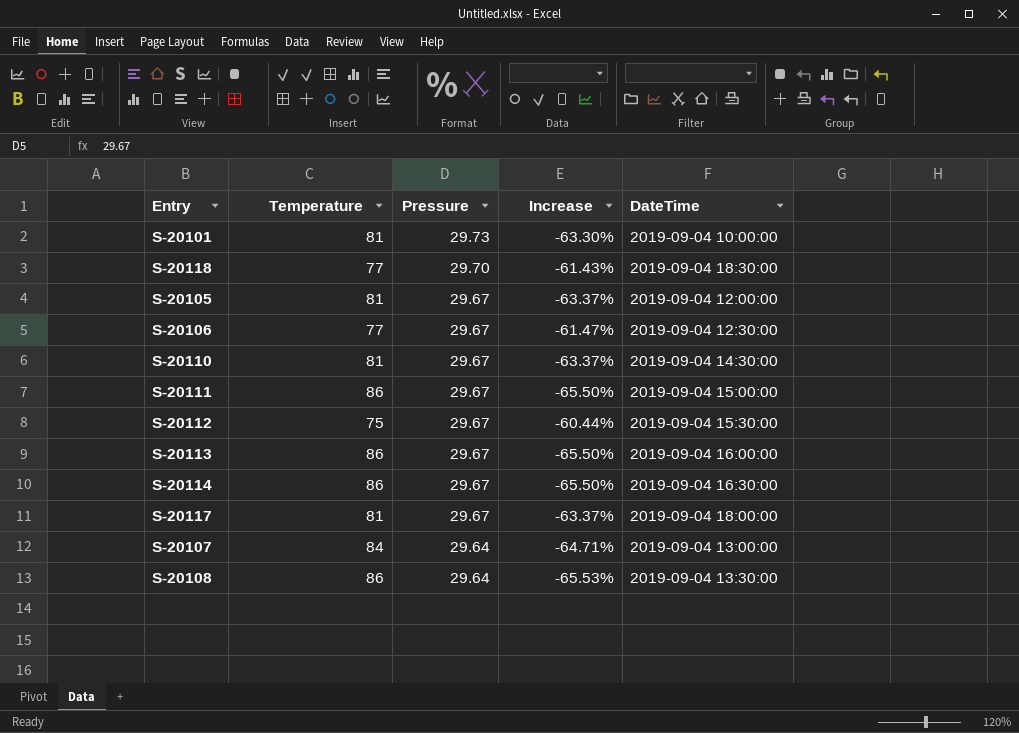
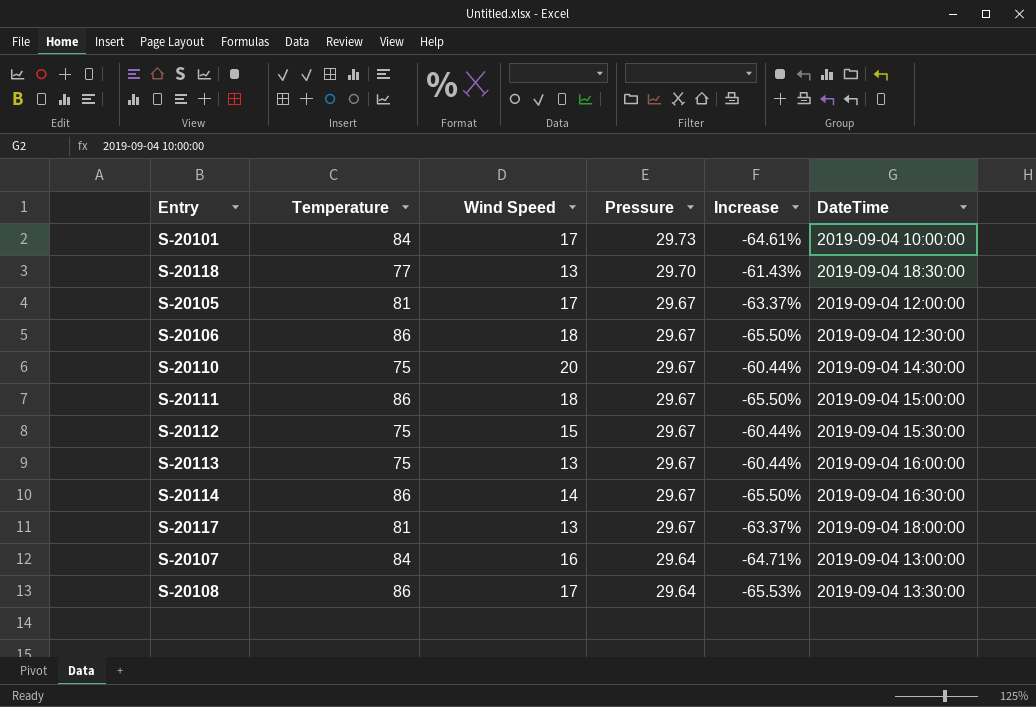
column Wind Speed | position: none -> 3
S-20101 | Temperature: 81 -> 84
S-20101 | Increase: -63.30% -> -64.61%
S-20106 | Temperature: 77 -> 86
S-20106 | Increase: -61.47% -> -65.50%
S-20110 | Temperature: 81 -> 75
S-20110 | Increase: -63.37% -> -60.44%
S-20113 | Temperature: 86 -> 75
S-20113 | Increase: -65.50% -> -60.44%

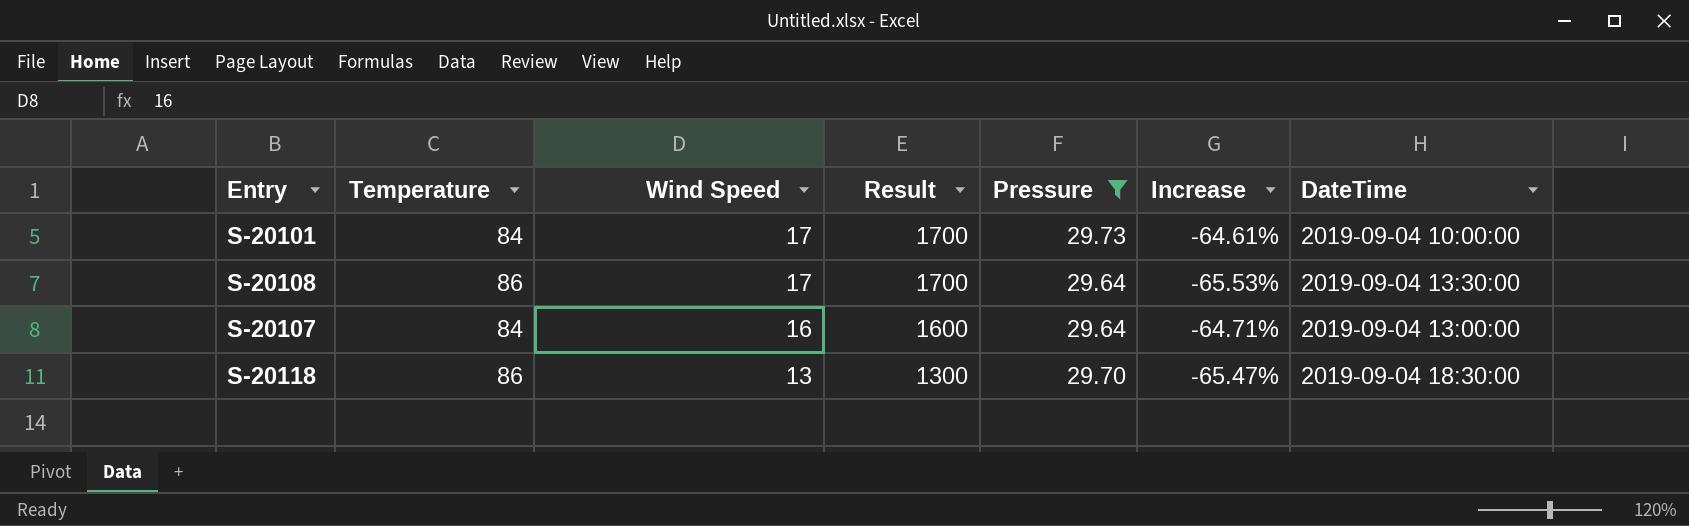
filter: none -> Pressure != 29.67
row order: Pressure descending -> Wind Speed descending
column Result | formula: none -> [Wind Speed] * 100
S-20118 | Temperature: 77 -> 86
S-20118 | Increase: -61.43% -> -65.47%

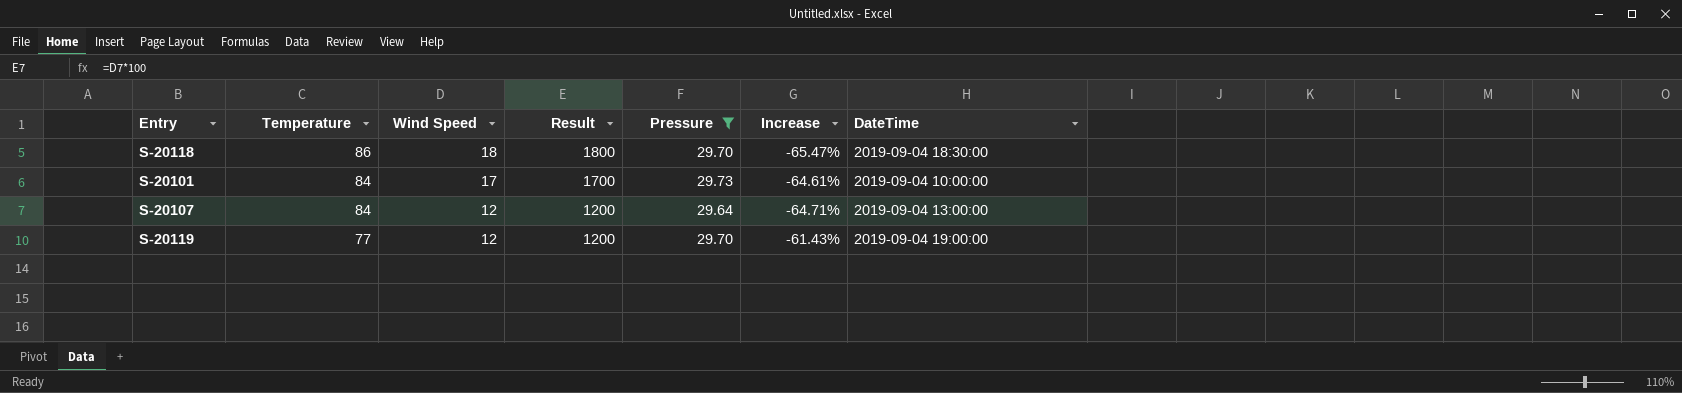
row order: Wind Speed descending -> Temperature descending
row S-20108: 86 | 17 | 1700 | 29.64 | -65.53% | 2019-09-04 13:30:00 -> none
S-20118 | Wind Speed: 13 -> 18
S-20118 | Result: 1300 -> 1800
S-20107 | Wind Speed: 16 -> 12
S-20107 | Result: 1600 -> 1200
row S-20119: none -> 77 | 12 | 1200 | 29.70 | -61.43% | 2019-09-04 19:00:00

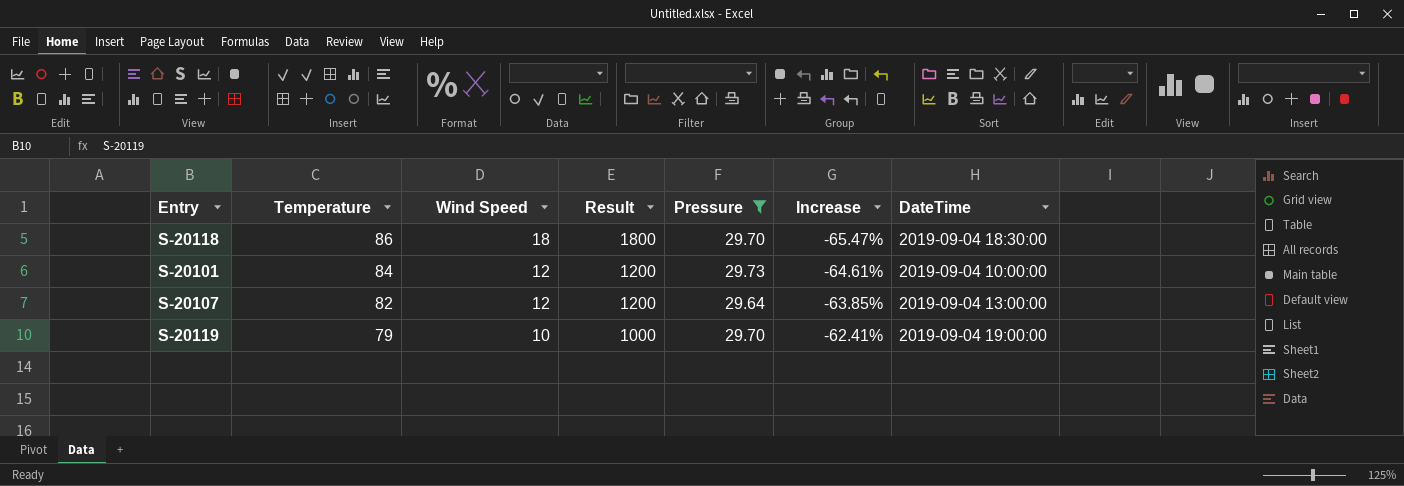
S-20101 | Wind Speed: 17 -> 12
S-20101 | Result: 1700 -> 1200
S-20107 | Temperature: 84 -> 82
S-20107 | Increase: -64.71% -> -63.85%
S-20119 | Temperature: 77 -> 79
S-20119 | Wind Speed: 12 -> 10
S-20119 | Result: 1200 -> 1000
S-20119 | Increase: -61.43% -> -62.41%

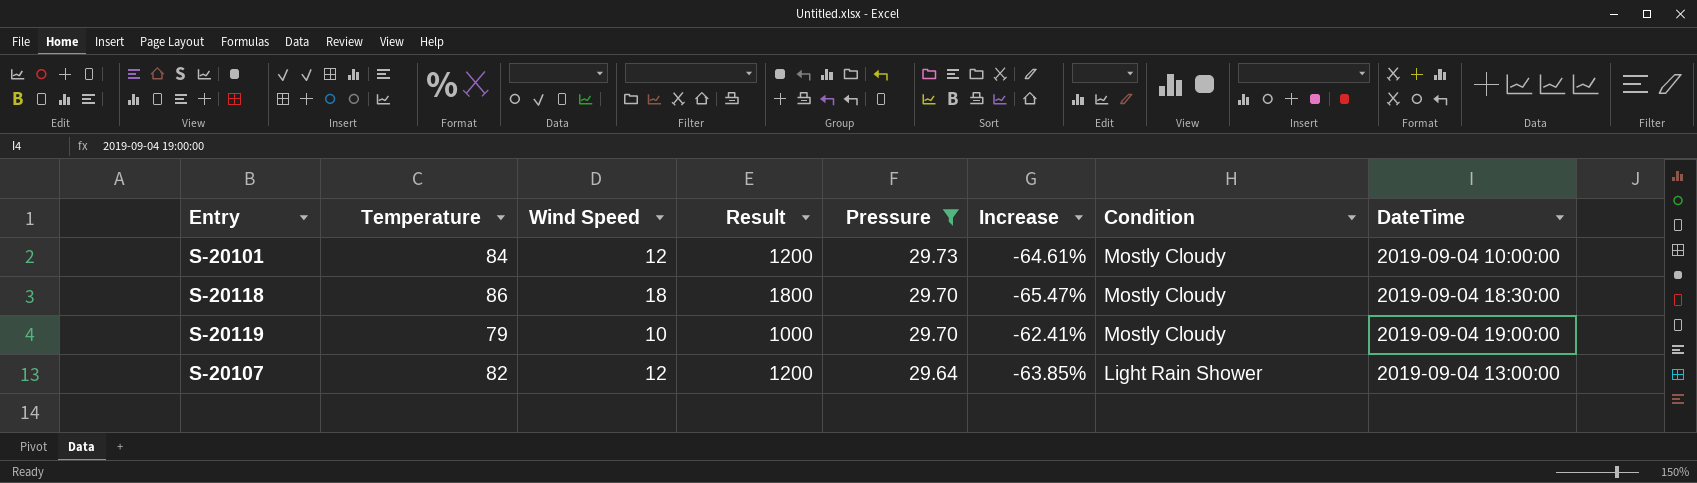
row order: Temperature descending -> Pressure descending
column Condition | position: none -> 7

